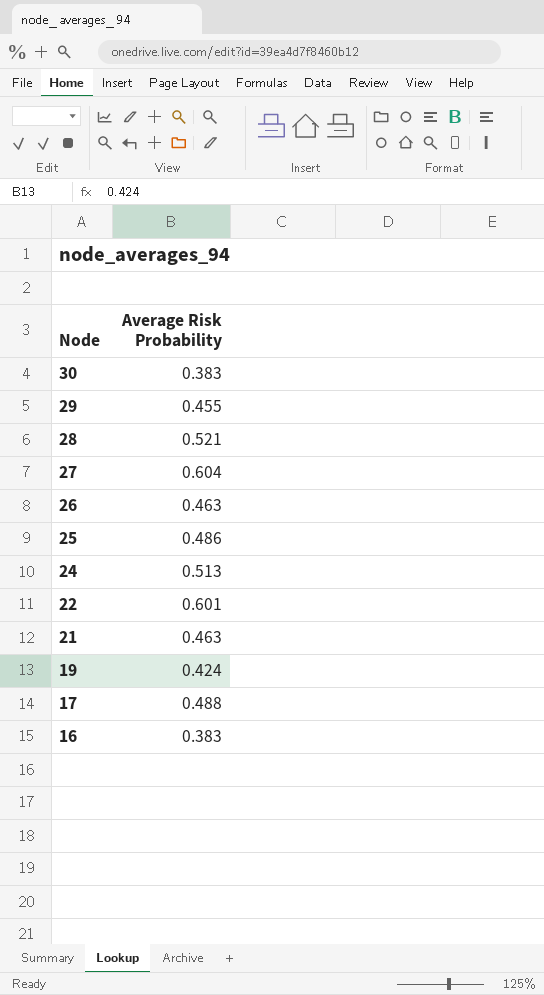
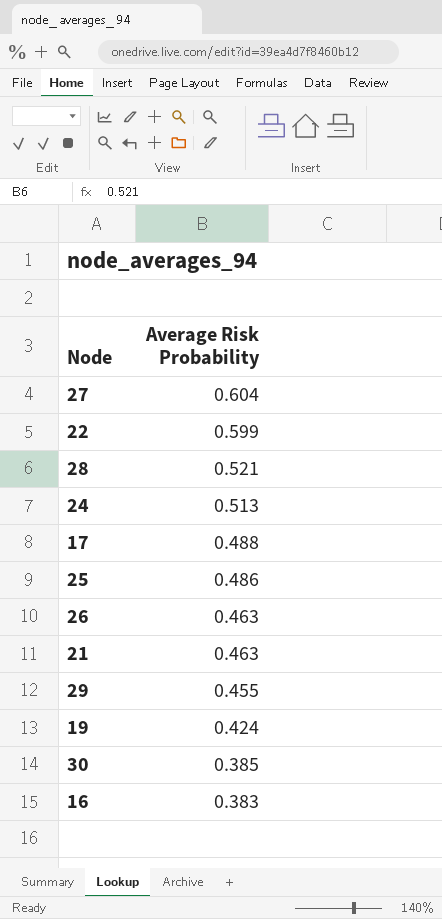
row order: Node descending -> Average Risk Probability descending
22 | Average Risk Probability: 0.601 -> 0.599
30 | Average Risk Probability: 0.383 -> 0.385

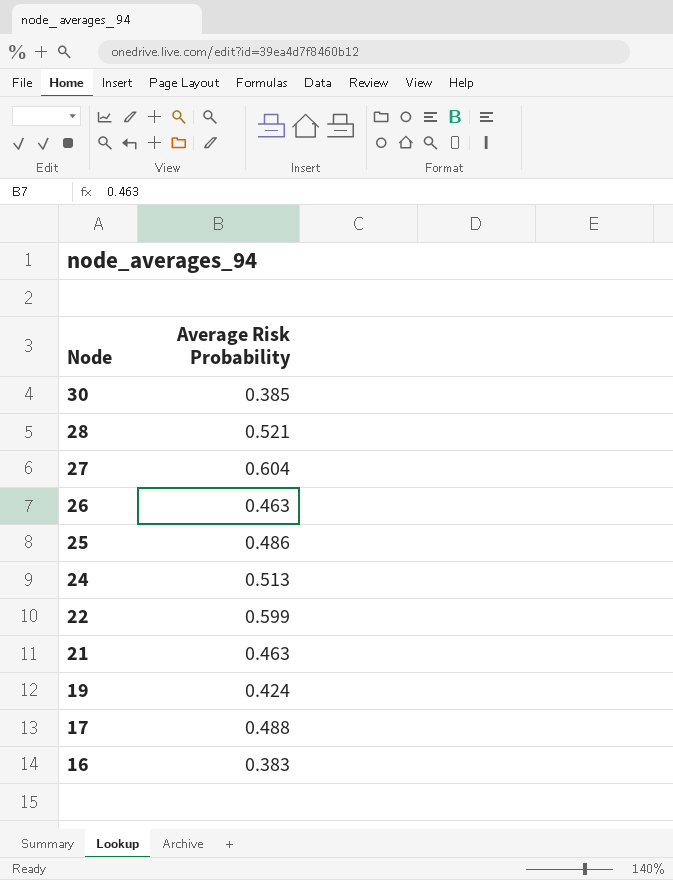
row order: Average Risk Probability descending -> Node descending
row 29: 0.455 -> none

